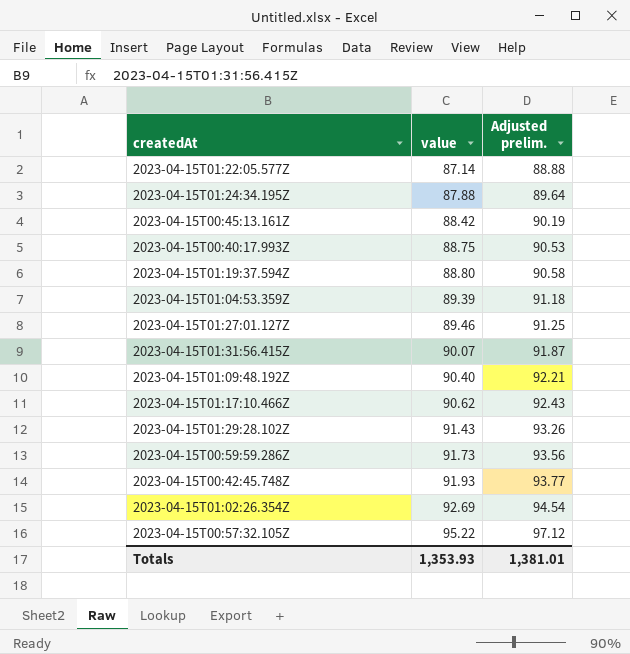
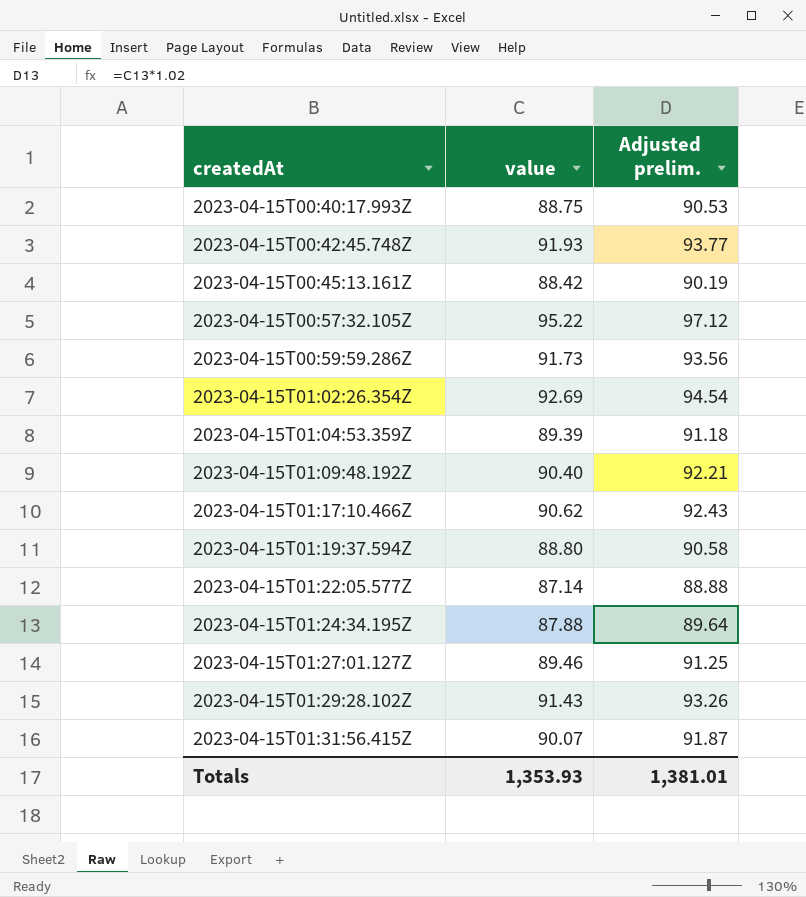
row order: value ascending -> createdAt ascending

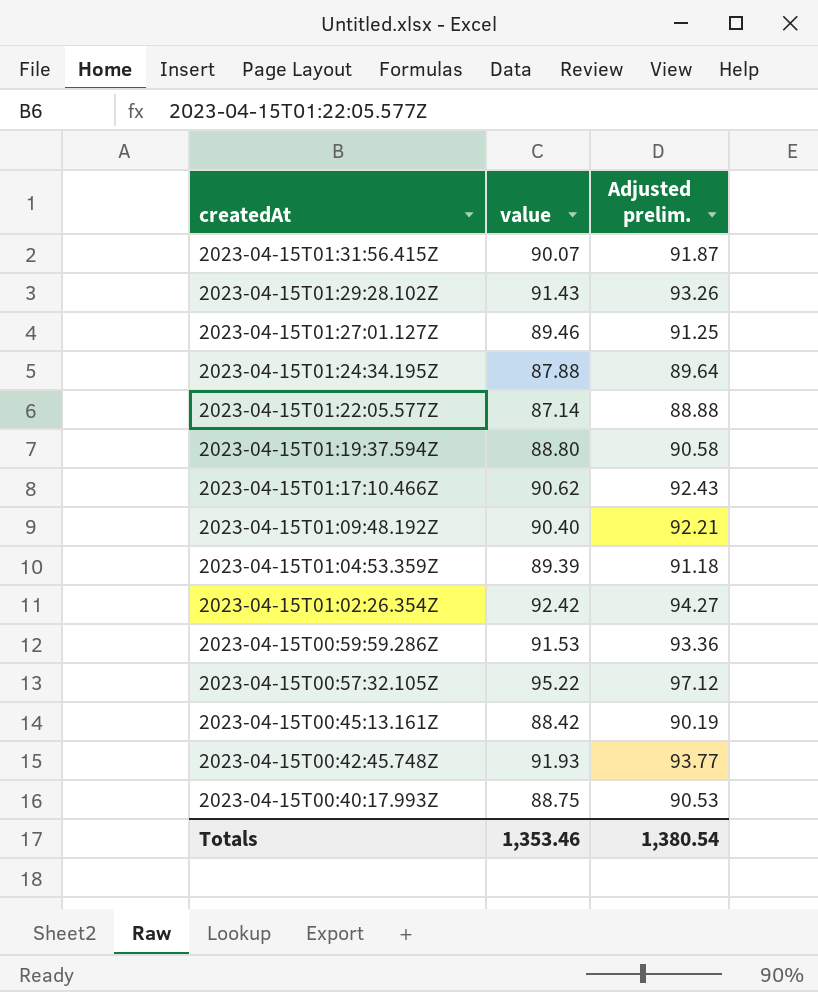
row order: createdAt ascending -> createdAt descending
2023-04-15T01:02:26.354Z | value: 92.69 -> 92.42
2023-04-15T01:02:26.354Z | Adjusted prelim.: 94.54 -> 94.27
2023-04-15T00:59:59.286Z | value: 91.73 -> 91.53
2023-04-15T00:59:59.286Z | Adjusted prelim.: 93.56 -> 93.36
Totals | value: 1,353.93 -> 1,353.46
Totals | Adjusted prelim.: 1,381.01 -> 1,380.54

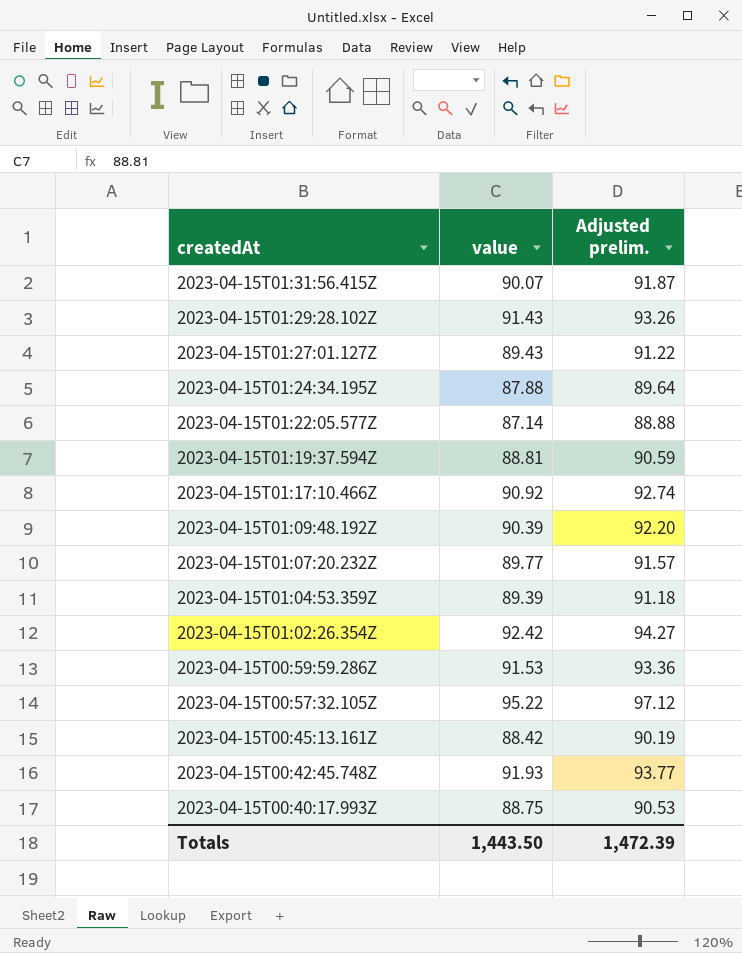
2023-04-15T01:27:01.127Z | value: 89.46 -> 89.43
2023-04-15T01:27:01.127Z | Adjusted prelim.: 91.25 -> 91.22
2023-04-15T01:19:37.594Z | value: 88.80 -> 88.81
2023-04-15T01:19:37.594Z | Adjusted prelim.: 90.58 -> 90.59
2023-04-15T01:17:10.466Z | value: 90.62 -> 90.92
2023-04-15T01:17:10.466Z | Adjusted prelim.: 92.43 -> 92.74
2023-04-15T01:09:48.192Z | value: 90.40 -> 90.39
2023-04-15T01:09:48.192Z | Adjusted prelim.: 92.21 -> 92.20
row 2023-04-15T01:07:20.232Z: none -> 89.77 | 91.57
Totals | value: 1,353.46 -> 1,443.50
Totals | Adjusted prelim.: 1,380.54 -> 1,472.39

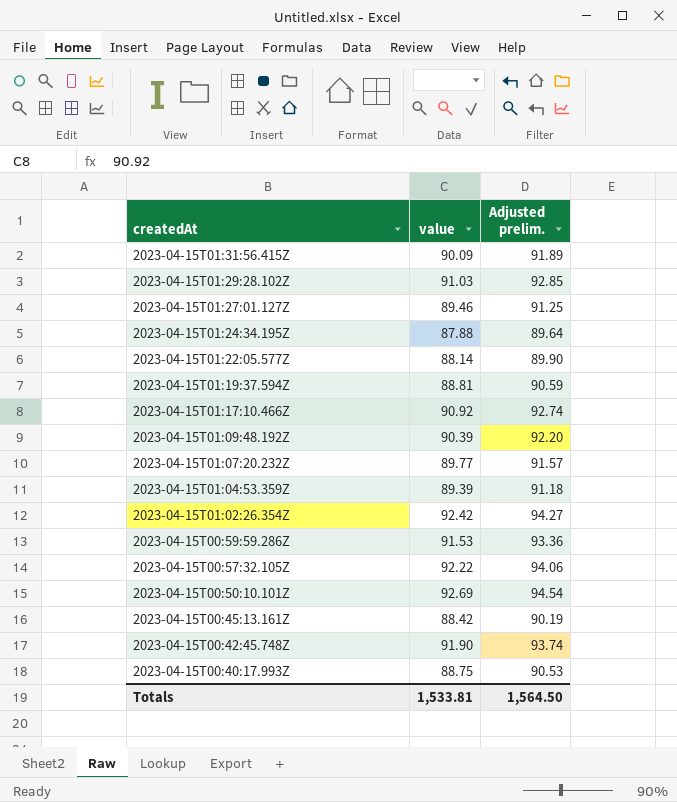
2023-04-15T01:31:56.415Z | value: 90.07 -> 90.09
2023-04-15T01:31:56.415Z | Adjusted prelim.: 91.87 -> 91.89
2023-04-15T01:29:28.102Z | value: 91.43 -> 91.03
2023-04-15T01:29:28.102Z | Adjusted prelim.: 93.26 -> 92.85
2023-04-15T01:27:01.127Z | value: 89.43 -> 89.46
2023-04-15T01:27:01.127Z | Adjusted prelim.: 91.22 -> 91.25
2023-04-15T01:22:05.577Z | value: 87.14 -> 88.14
2023-04-15T01:22:05.577Z | Adjusted prelim.: 88.88 -> 89.90
2023-04-15T00:57:32.105Z | value: 95.22 -> 92.22
2023-04-15T00:57:32.105Z | Adjusted prelim.: 97.12 -> 94.06
row 2023-04-15T00:50:10.101Z: none -> 92.69 | 94.54
2023-04-15T00:42:45.748Z | value: 91.93 -> 91.90
2023-04-15T00:42:45.748Z | Adjusted prelim.: 93.77 -> 93.74
Totals | value: 1,443.50 -> 1,533.81
Totals | Adjusted prelim.: 1,472.39 -> 1,564.50

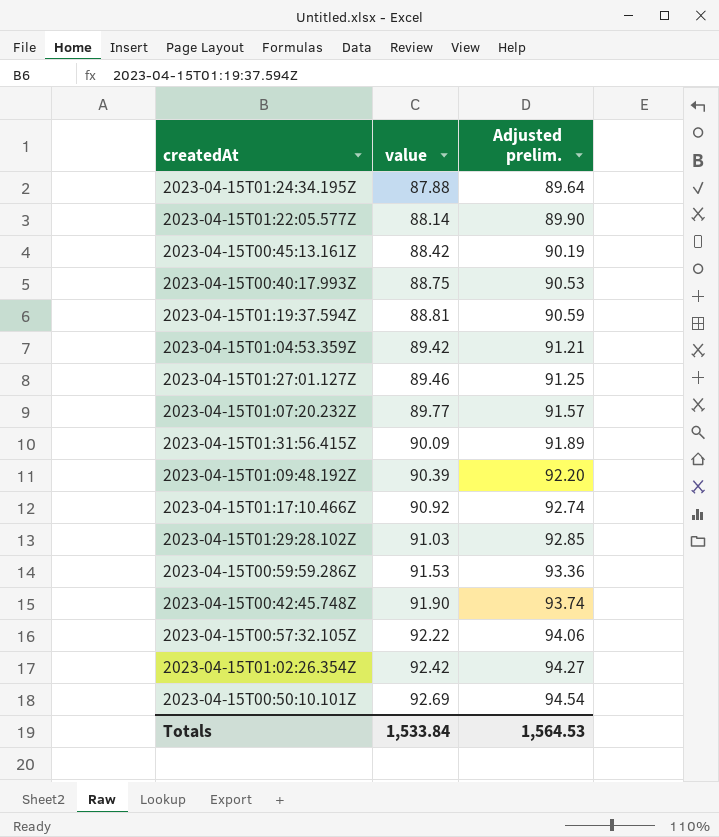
row order: createdAt descending -> value ascending
2023-04-15T01:04:53.359Z | value: 89.39 -> 89.42
2023-04-15T01:04:53.359Z | Adjusted prelim.: 91.18 -> 91.21
Totals | value: 1,533.81 -> 1,533.84
Totals | Adjusted prelim.: 1,564.50 -> 1,564.53

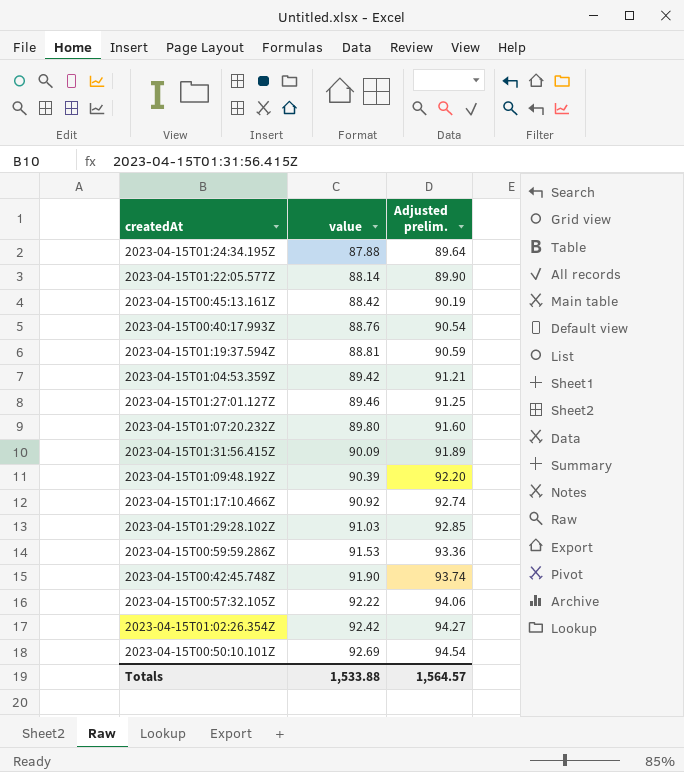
2023-04-15T00:40:17.993Z | value: 88.75 -> 88.76
2023-04-15T00:40:17.993Z | Adjusted prelim.: 90.53 -> 90.54
2023-04-15T01:07:20.232Z | value: 89.77 -> 89.80
2023-04-15T01:07:20.232Z | Adjusted prelim.: 91.57 -> 91.60
Totals | value: 1,533.84 -> 1,533.88
Totals | Adjusted prelim.: 1,564.53 -> 1,564.57

